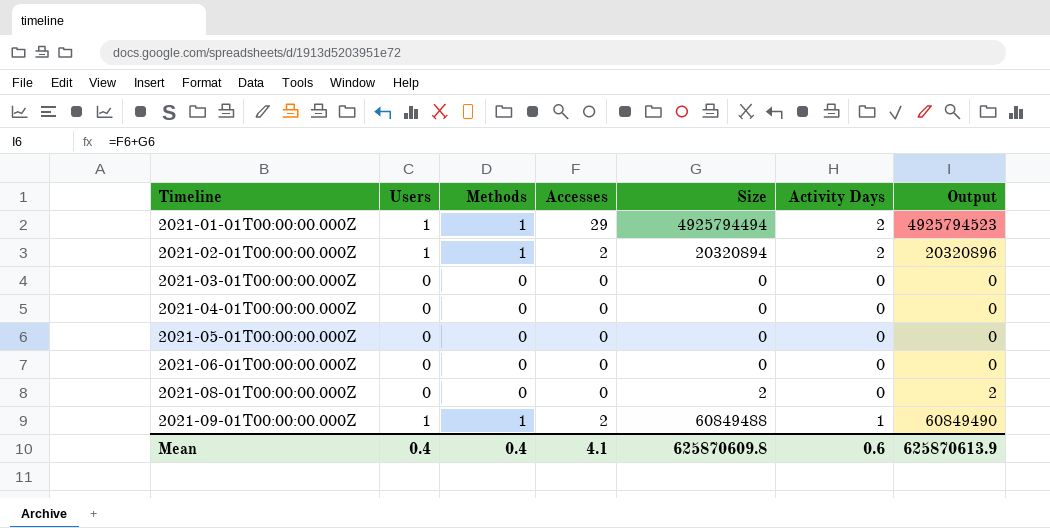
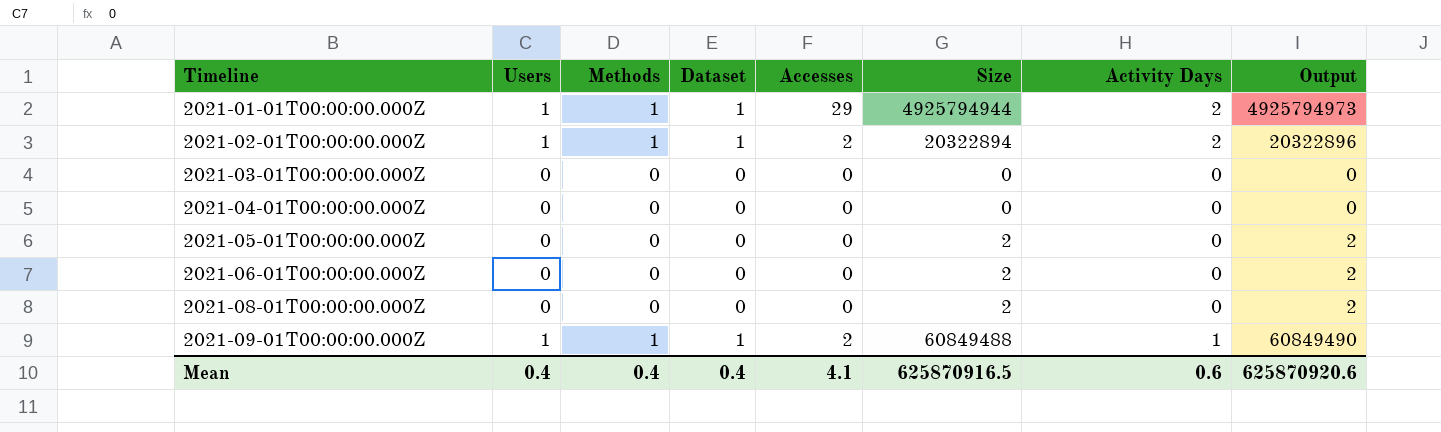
column Dataset | position: none -> 4
2021-01-01T00:00:00.000Z | Size: 4925794494 -> 4925794944
2021-01-01T00:00:00.000Z | Output: 4925794523 -> 4925794973
2021-02-01T00:00:00.000Z | Size: 20320894 -> 20322894
2021-02-01T00:00:00.000Z | Output: 20320896 -> 20322896
2021-05-01T00:00:00.000Z | Size: 0 -> 2
2021-05-01T00:00:00.000Z | Output: 0 -> 2
2021-06-01T00:00:00.000Z | Size: 0 -> 2
2021-06-01T00:00:00.000Z | Output: 0 -> 2
Mean | Size: 625870609.8 -> 625870916.5
Mean | Output: 625870613.9 -> 625870920.6

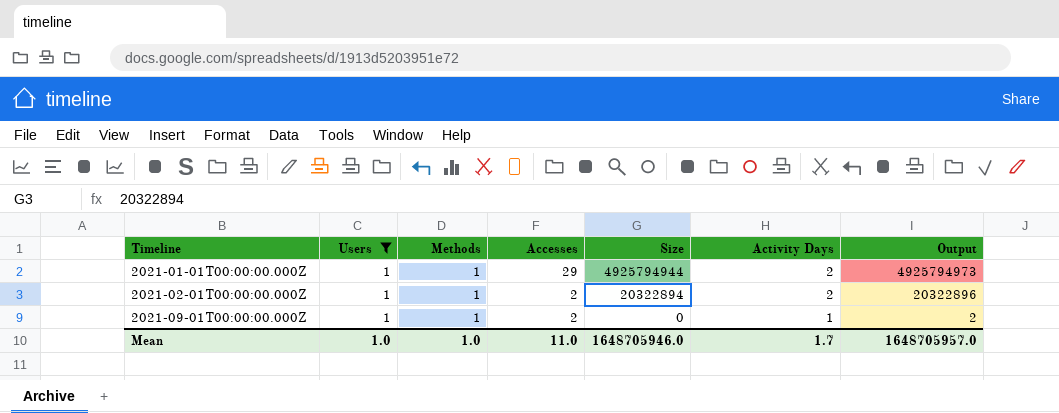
filter: none -> Users = 1
column Dataset | position: 4 -> none
2021-09-01T00:00:00.000Z | Size: 60849488 -> 0
2021-09-01T00:00:00.000Z | Output: 60849490 -> 2
Mean | Users: 0.4 -> 1.0
Mean | Methods: 0.4 -> 1.0
Mean | Accesses: 4.1 -> 11.0
Mean | Size: 625870916.5 -> 1648705946.0
Mean | Activity Days: 0.6 -> 1.7
Mean | Output: 625870920.6 -> 1648705957.0

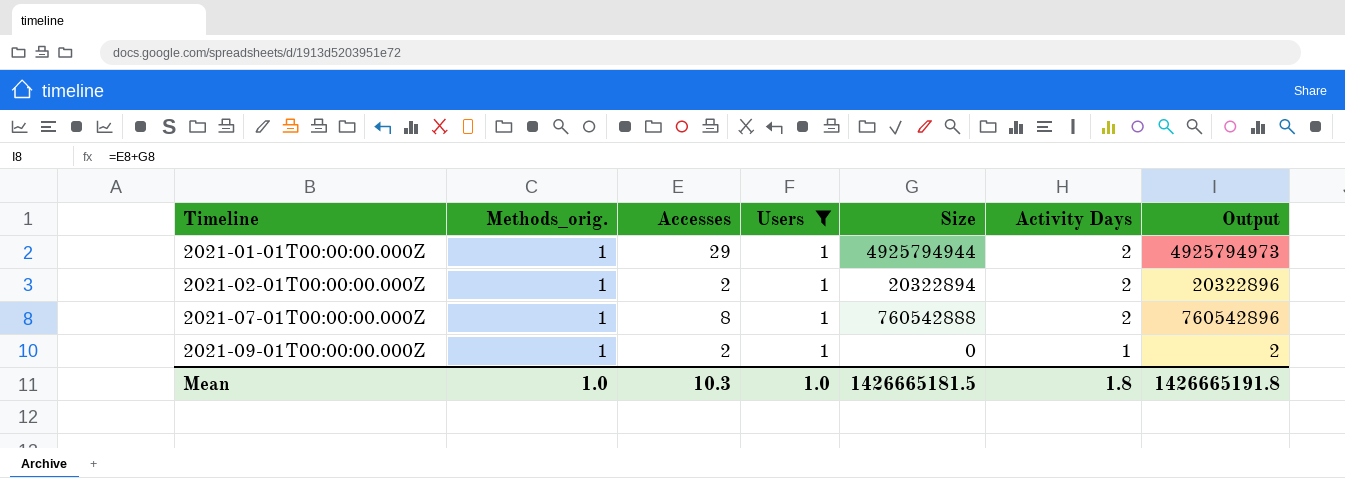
column name: Methods -> Methods_orig.
column Users | position: 2 -> 4
row 2021-07-01T00:00:00.000Z: none -> 1 | 8 | 1 | 760542888 | 2 | 760542896
Mean | Accesses: 11.0 -> 10.3
Mean | Size: 1648705946.0 -> 1426665181.5
Mean | Activity Days: 1.7 -> 1.8
Mean | Output: 1648705957.0 -> 1426665191.8

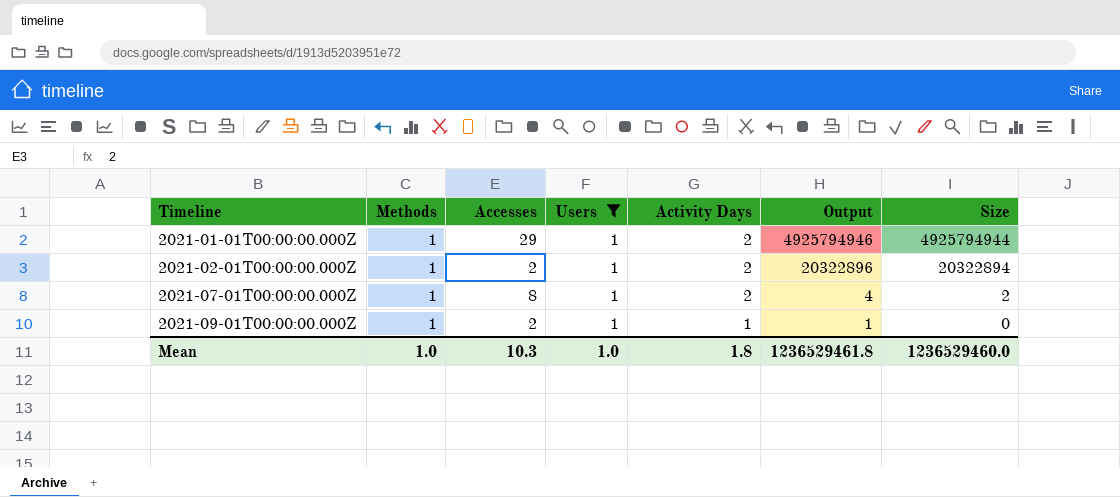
column name: Methods_orig. -> Methods
column Output | formula: [Accesses] + [Size] -> [Activity Days] + [Size]
column Size | position: 5 -> 7
2021-07-01T00:00:00.000Z | Size: 760542888 -> 2
Mean | Output: 1426665191.8 -> 1236529461.8
Mean | Size: 1426665181.5 -> 1236529460.0

